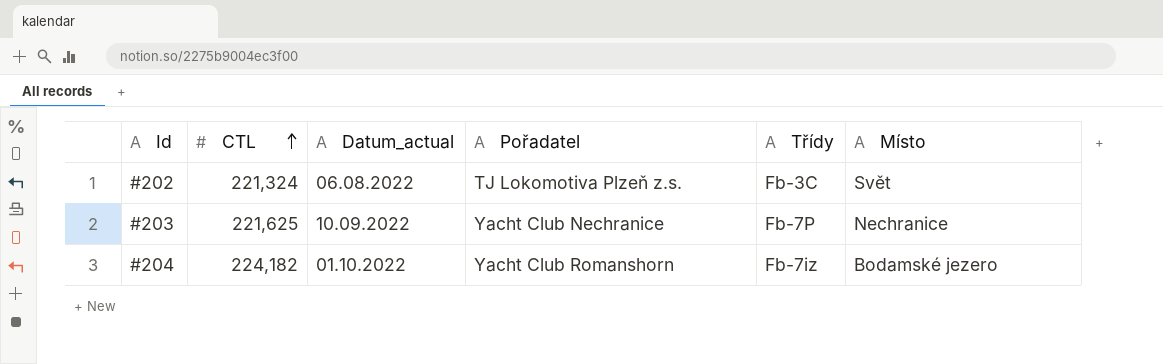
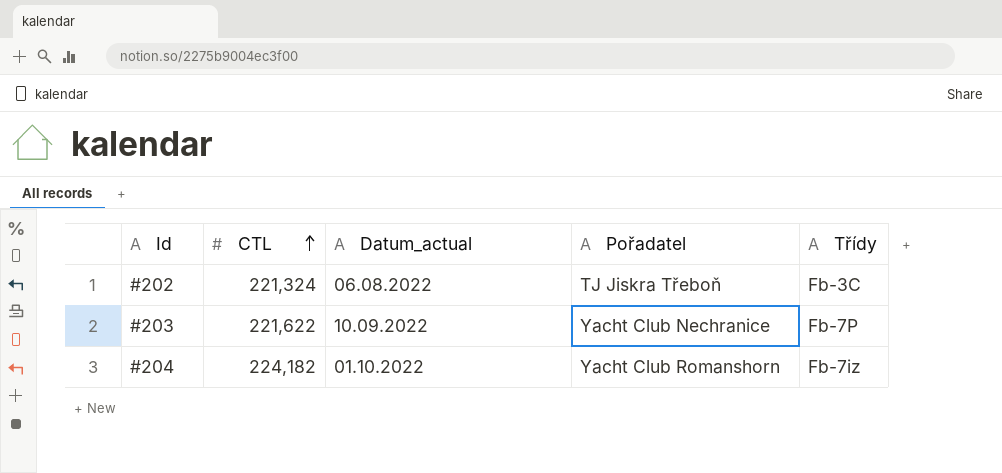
column Místo | position: 6 -> none
#202 | Pořadatel: TJ Lokomotiva Plzeň z.s. -> TJ Jiskra Třeboň
#203 | CTL: 221,625 -> 221,622

